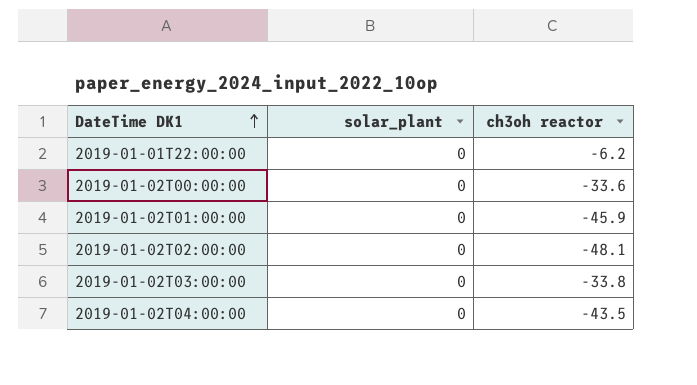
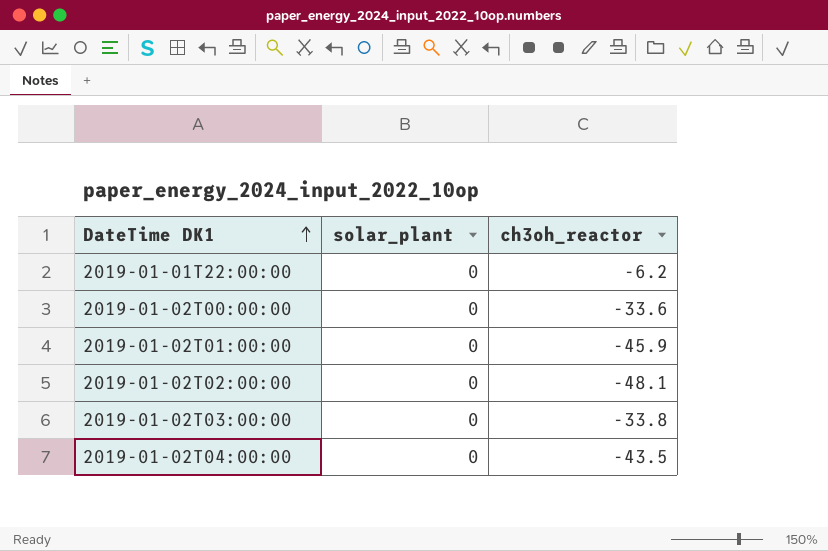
column name: ch3oh reactor -> ch3oh_reactor

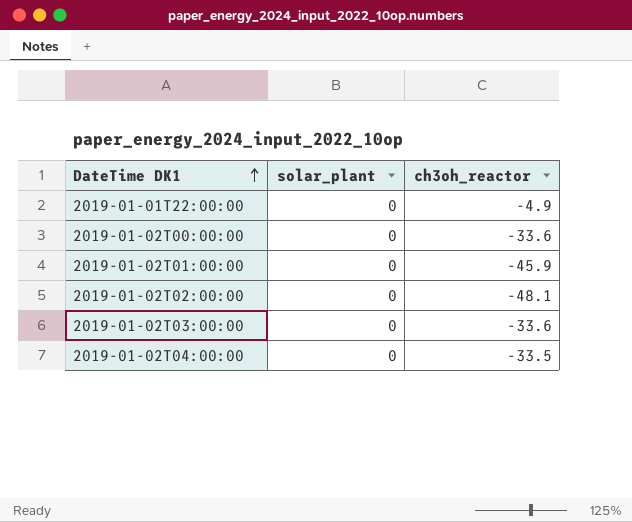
2019-01-01T22:00:00 | ch3oh_reactor: -6.2 -> -4.9
2019-01-02T03:00:00 | ch3oh_reactor: -33.8 -> -33.6
2019-01-02T04:00:00 | ch3oh_reactor: -43.5 -> -33.5

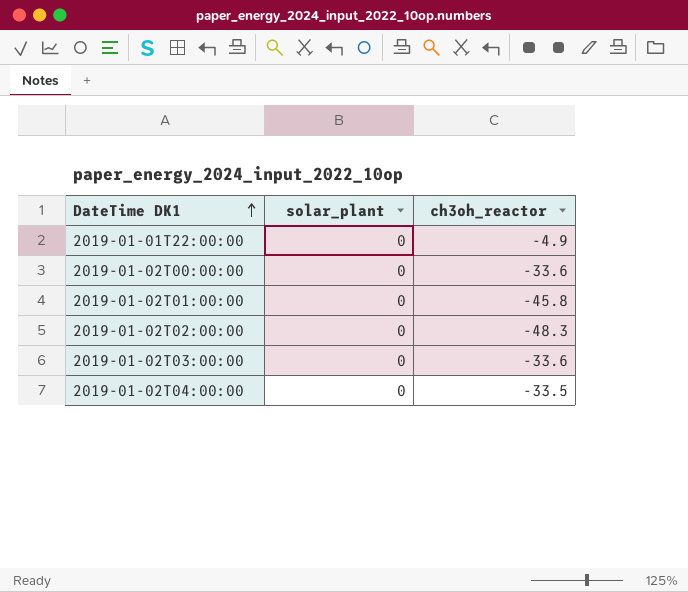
2019-01-02T01:00:00 | ch3oh_reactor: -45.9 -> -45.8
2019-01-02T02:00:00 | ch3oh_reactor: -48.1 -> -48.3

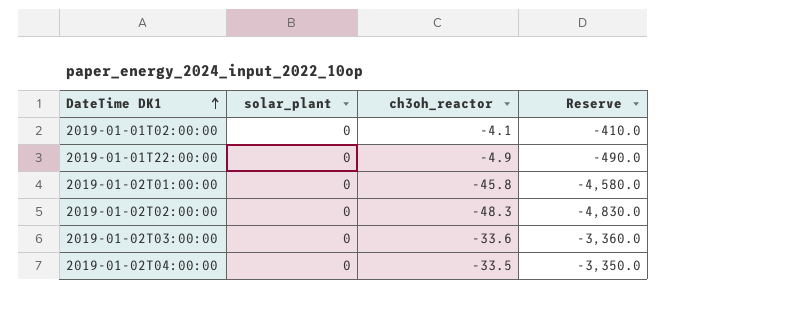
column Reserve | formula: none -> [ch3oh_reactor] * 100
row 2019-01-02T00:00:00: 0 | -33.6 -> none
row 2019-01-01T02:00:00: none -> 0 | -4.1 | -410.0

